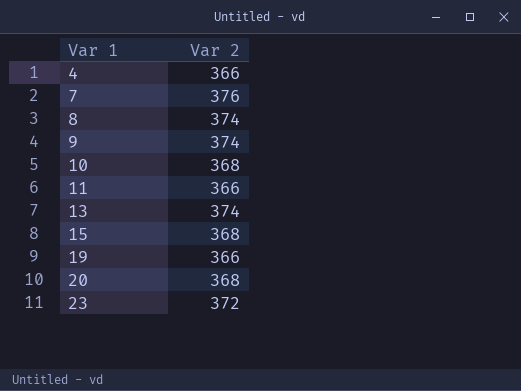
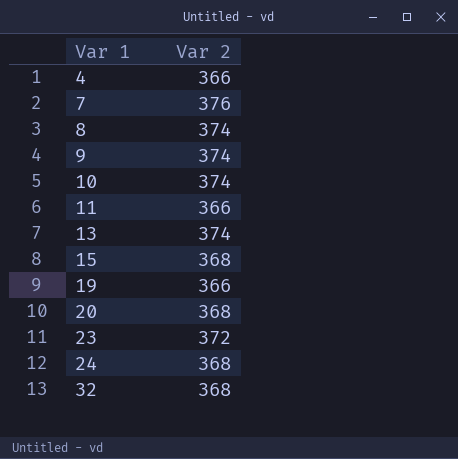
10 | Var 2: 368 -> 374
row 24: none -> 368
row 32: none -> 368

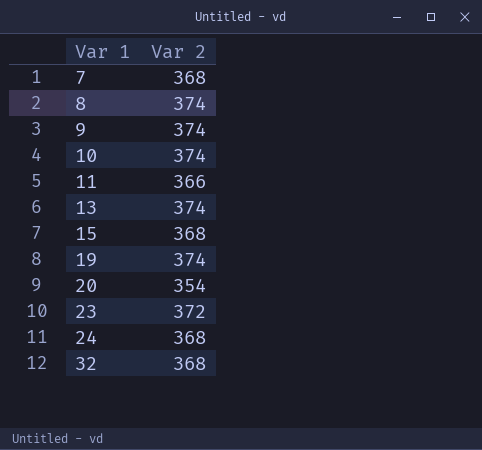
row 4: 366 -> none
7 | Var 2: 376 -> 368
19 | Var 2: 366 -> 374
20 | Var 2: 368 -> 354

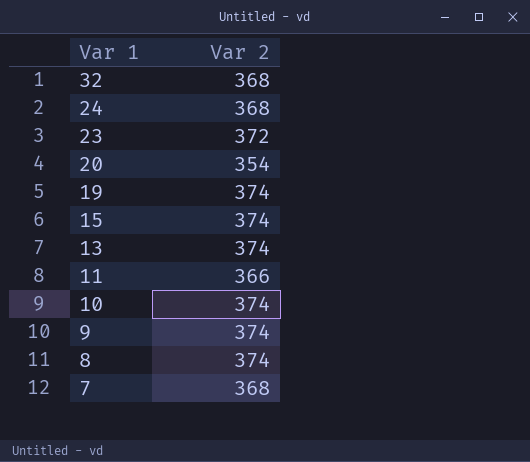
row order: Var 1 ascending -> Var 1 descending
15 | Var 2: 368 -> 374

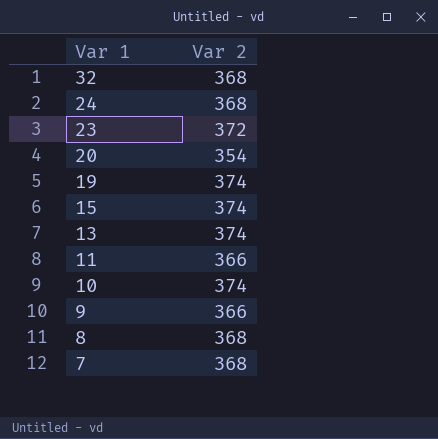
9 | Var 2: 374 -> 366
8 | Var 2: 374 -> 368

